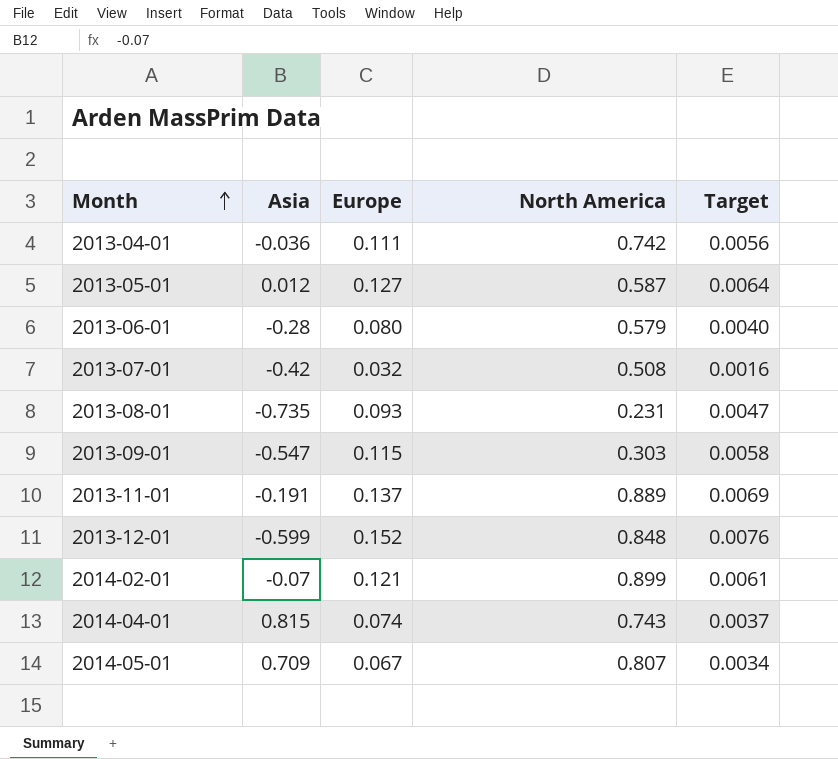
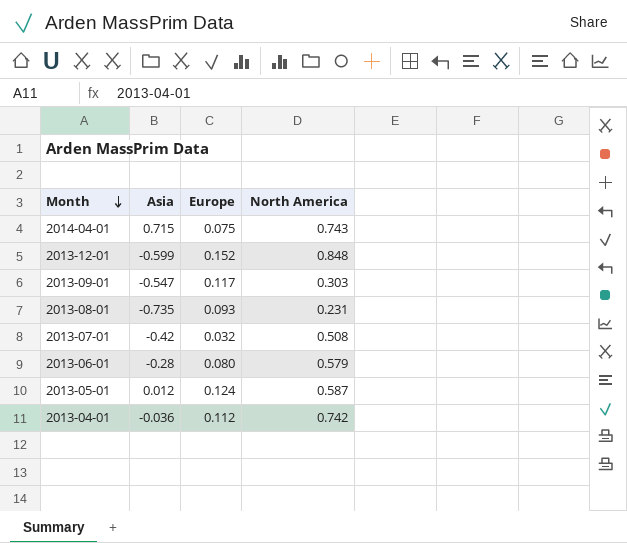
row order: Month ascending -> Month descending
column Target | formula: [Europe] * 0.05 -> none
row 2013-11-01: -0.191 | 0.137 | 0.889 | 0.0069 -> none
row 2014-02-01: -0.07 | 0.121 | 0.899 | 0.0061 -> none
row 2014-05-01: 0.709 | 0.067 | 0.807 | 0.0034 -> none
2014-04-01 | Asia: 0.815 -> 0.715
2014-04-01 | Europe: 0.074 -> 0.075
2013-09-01 | Europe: 0.115 -> 0.117
2013-05-01 | Europe: 0.127 -> 0.124
2013-04-01 | Europe: 0.111 -> 0.112

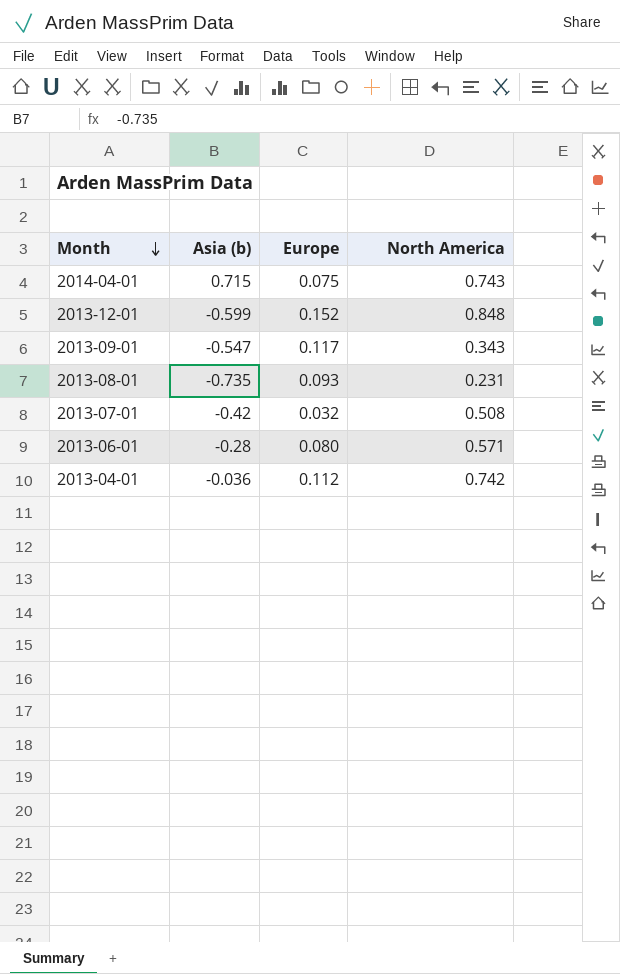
column name: Asia -> Asia (b)
row 2013-05-01: 0.012 | 0.124 | 0.587 -> none
2013-09-01 | North America: 0.303 -> 0.343
2013-06-01 | North America: 0.579 -> 0.571

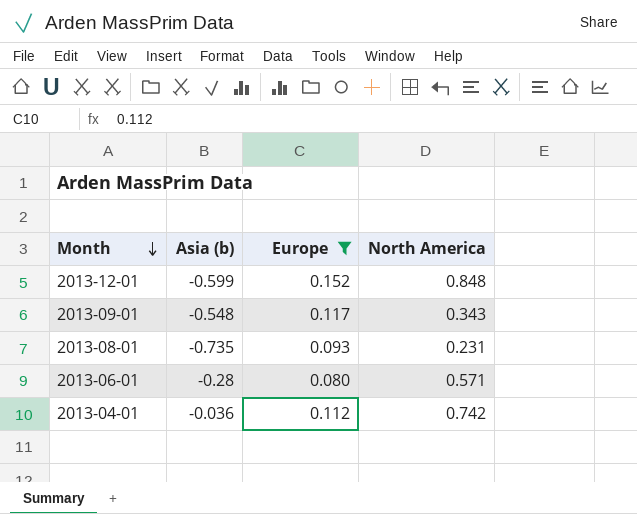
filter: none -> Europe >= 0.080
2013-09-01 | Asia (b): -0.547 -> -0.548

